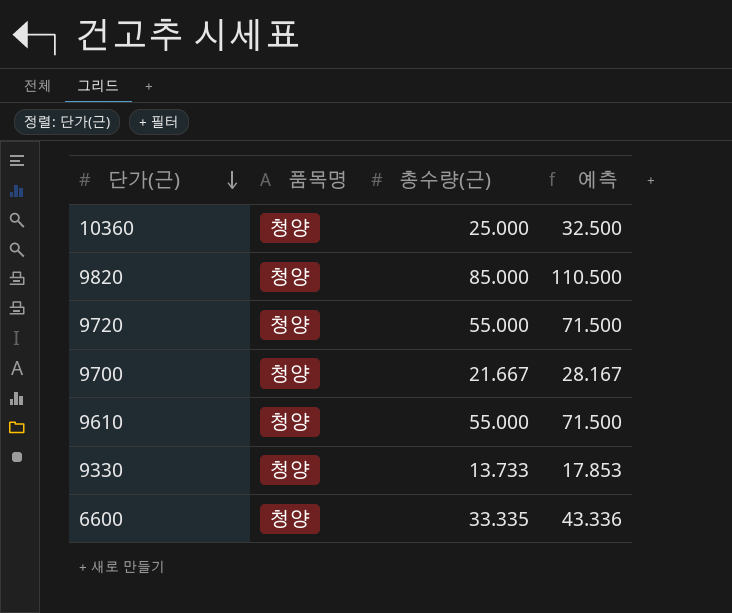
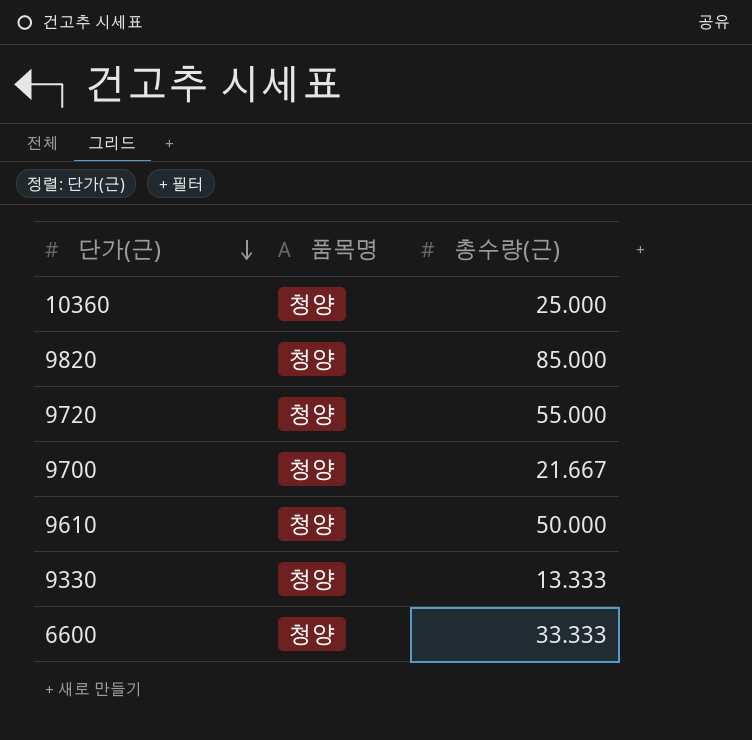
column 예측 | formula: [총수량(근)] * 1.3 -> none
9610 | 총수량(근): 55.000 -> 50.000
9330 | 총수량(근): 13.733 -> 13.333
6600 | 총수량(근): 33.335 -> 33.333

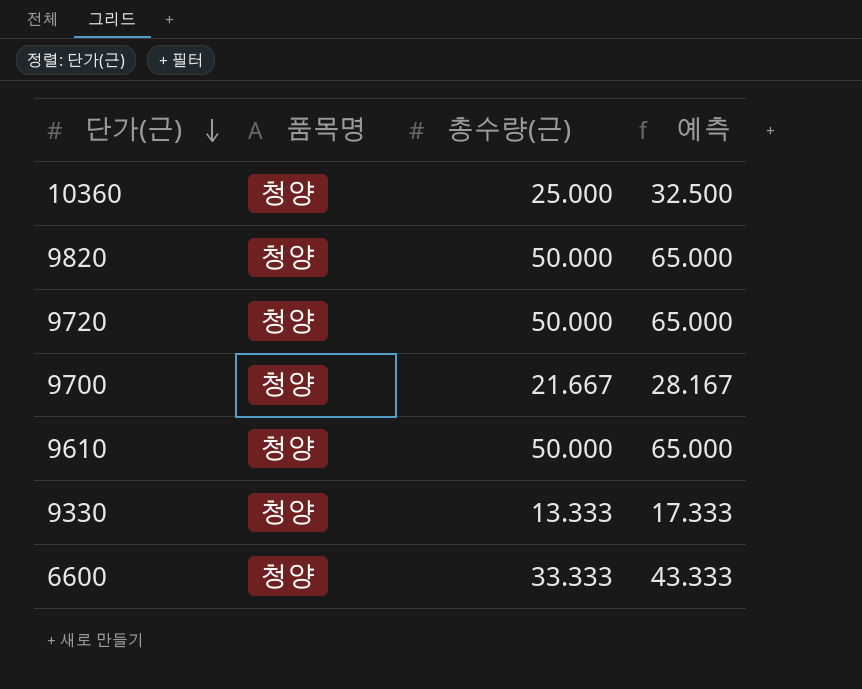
column 예측 | formula: none -> [총수량(근)] * 1.3
9820 | 총수량(근): 85.000 -> 50.000
9720 | 총수량(근): 55.000 -> 50.000

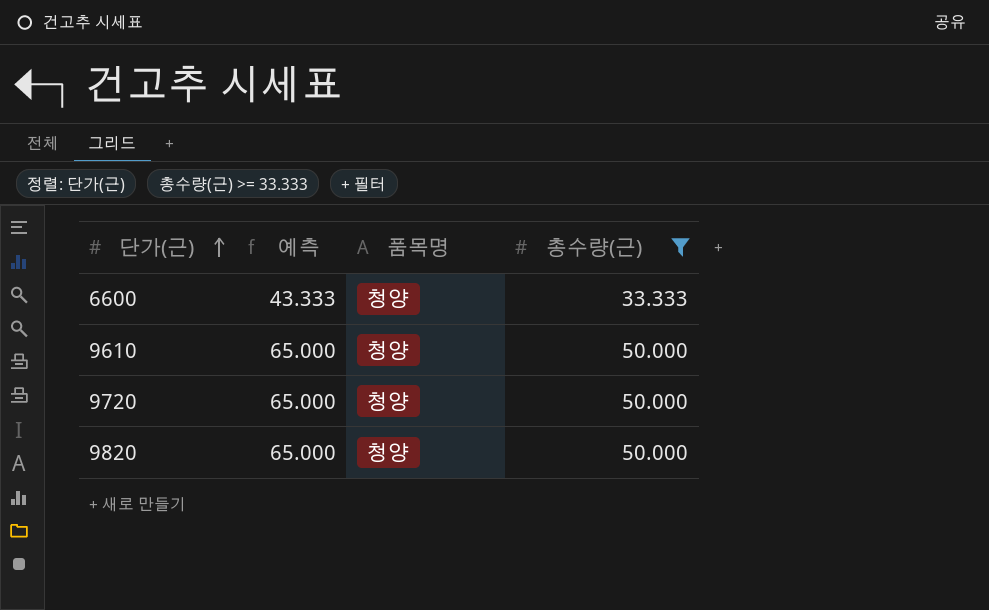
filter: none -> 총수량(근) >= 33.333
row order: 단가(근) descending -> 단가(근) ascending
column 예측 | position: 4 -> 2

